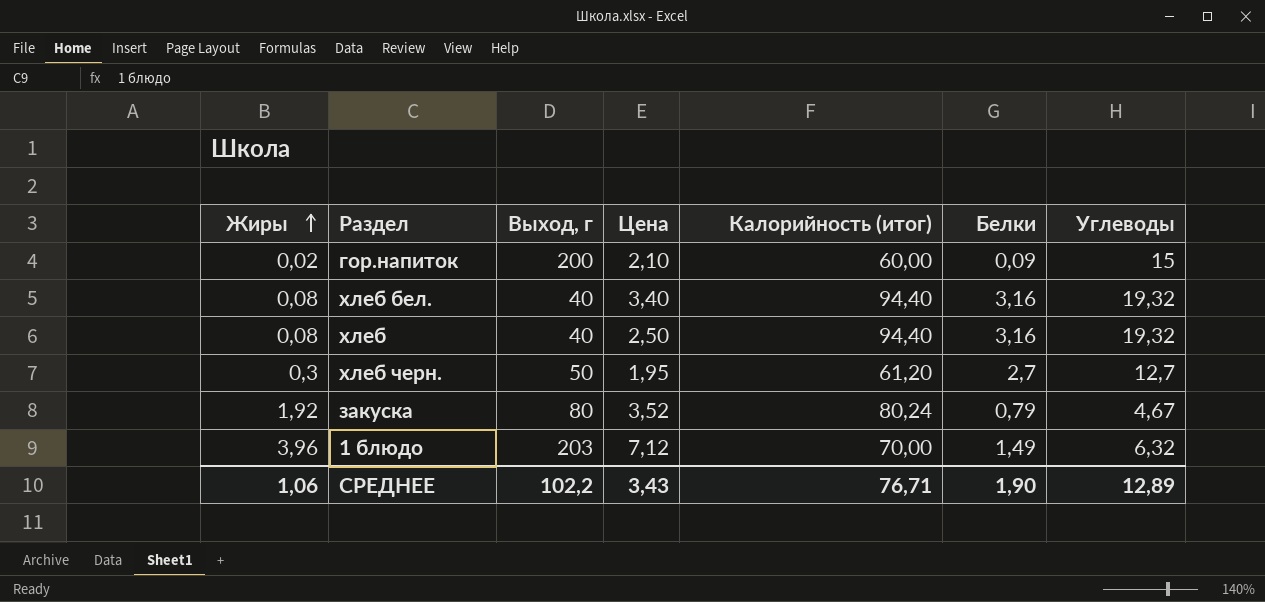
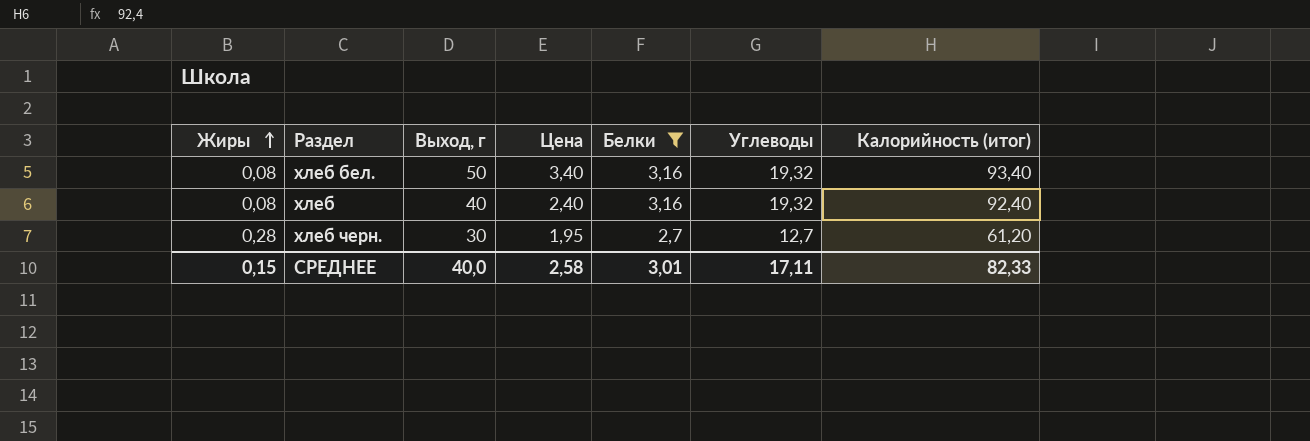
filter: none -> Белки >= 2,7
column Калорийность (итог) | position: 5 -> 7
хлеб бел. | Выход, г: 40 -> 50
хлеб бел. | Калорийность (итог): 94,40 -> 93,40
хлеб | Цена: 2,50 -> 2,40
хлеб | Калорийность (итог): 94,40 -> 92,40
хлеб черн. | Жиры: 0,3 -> 0,28
хлеб черн. | Выход, г: 50 -> 30
СРЕДНЕЕ | Жиры: 1,06 -> 0,15
СРЕДНЕЕ | Выход, г: 102,2 -> 40,0
СРЕДНЕЕ | Цена: 3,43 -> 2,58
СРЕДНЕЕ | Белки: 1,90 -> 3,01
СРЕДНЕЕ | Углеводы: 12,89 -> 17,11
СРЕДНЕЕ | Калорийность (итог): 76,71 -> 82,33

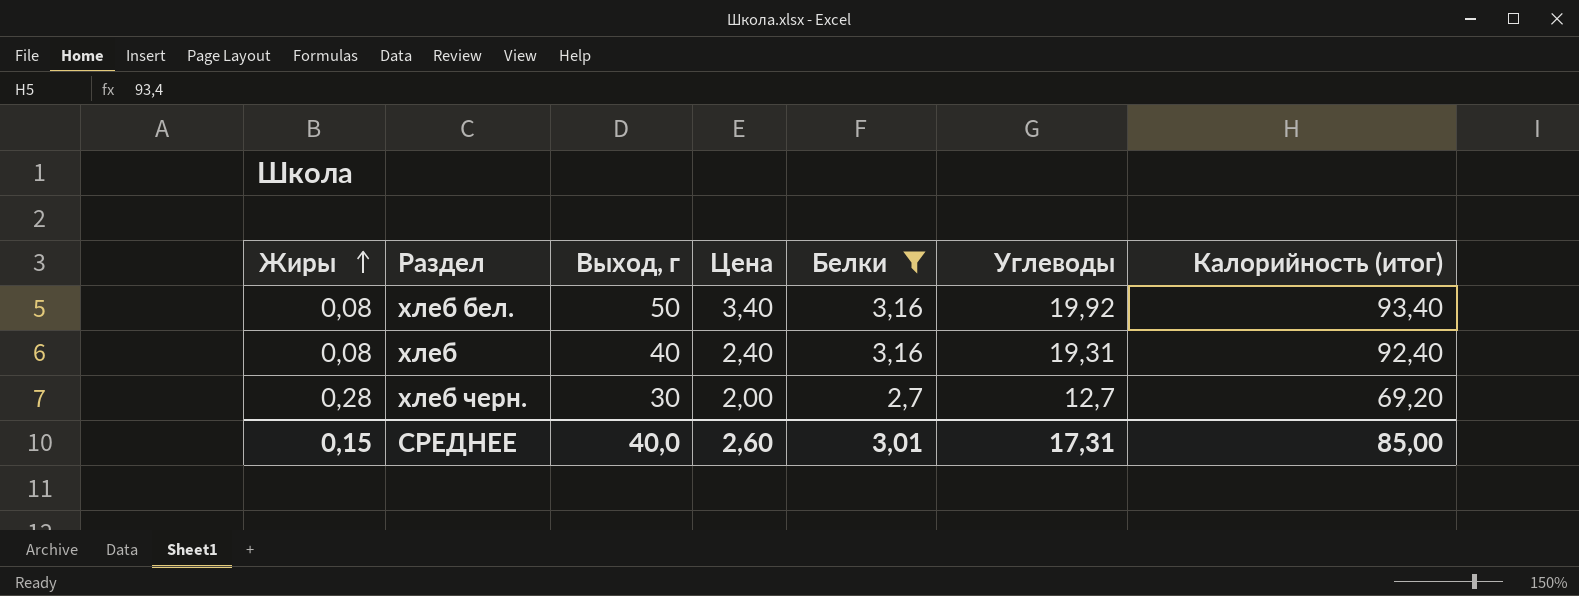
хлеб бел. | Углеводы: 19,32 -> 19,92
хлеб | Углеводы: 19,32 -> 19,31
хлеб черн. | Цена: 1,95 -> 2,00
хлеб черн. | Калорийность (итог): 61,20 -> 69,20
СРЕДНЕЕ | Цена: 2,58 -> 2,60
СРЕДНЕЕ | Углеводы: 17,11 -> 17,31
СРЕДНЕЕ | Калорийность (итог): 82,33 -> 85,00

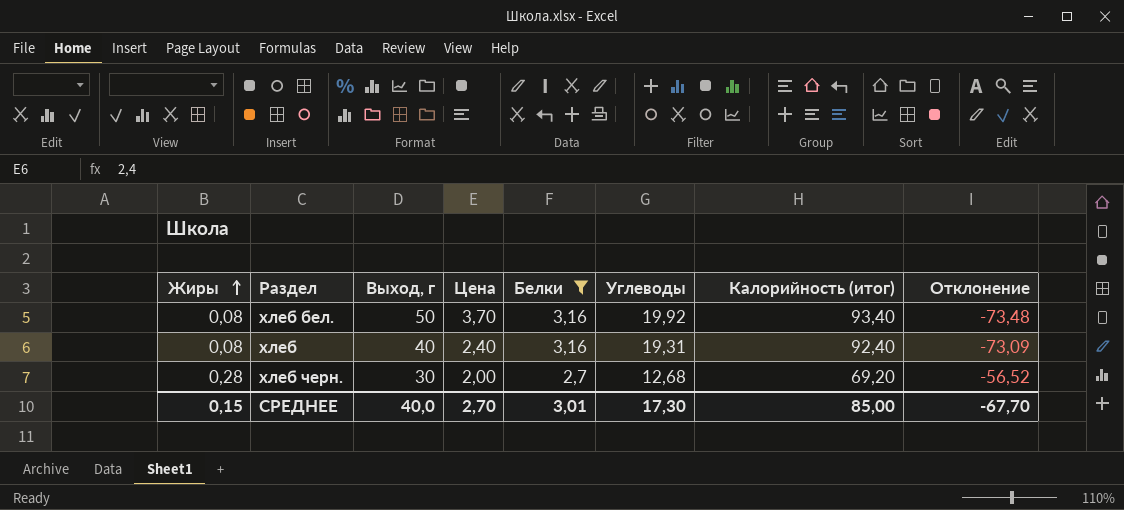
column Отклонение | formula: none -> [Углеводы] - [Калорийность (итог)]
хлеб бел. | Цена: 3,40 -> 3,70
хлеб черн. | Углеводы: 12,7 -> 12,68
СРЕДНЕЕ | Цена: 2,60 -> 2,70
СРЕДНЕЕ | Углеводы: 17,31 -> 17,30

